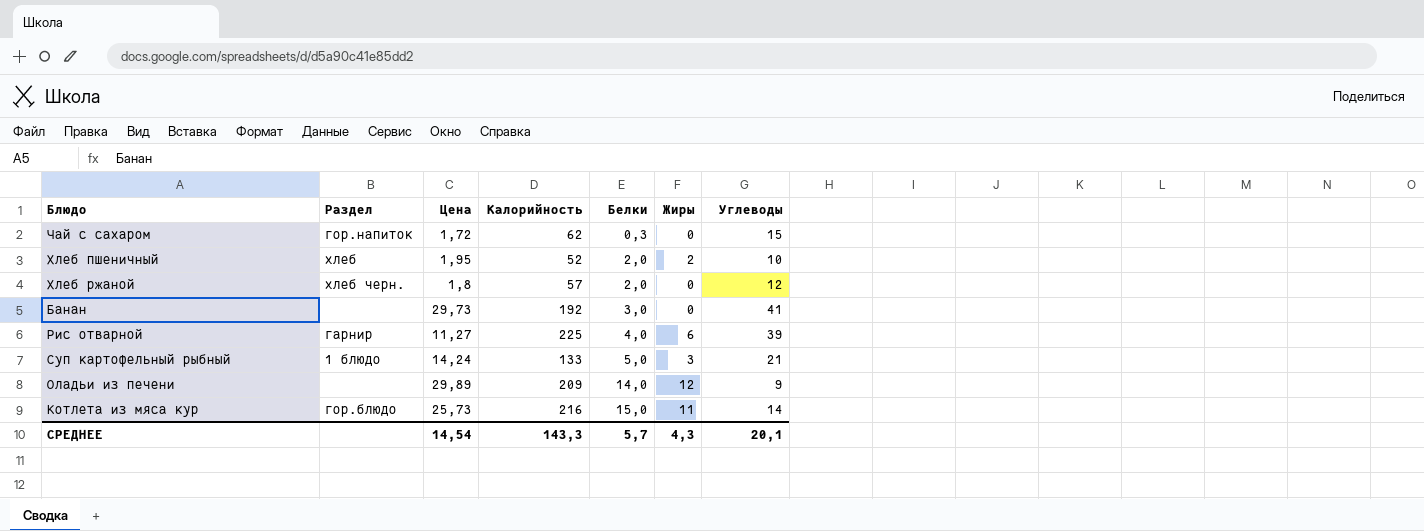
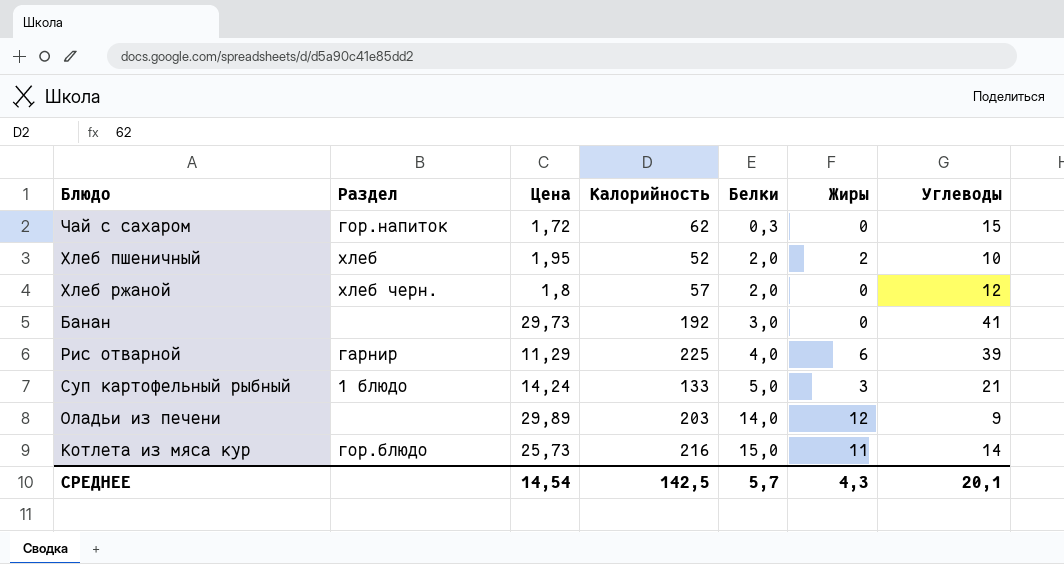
Рис отварной | Цена: 11,27 -> 11,29
Оладьи из печени | Калорийность: 209 -> 203
СРЕДНЕЕ | Калорийность: 143,3 -> 142,5

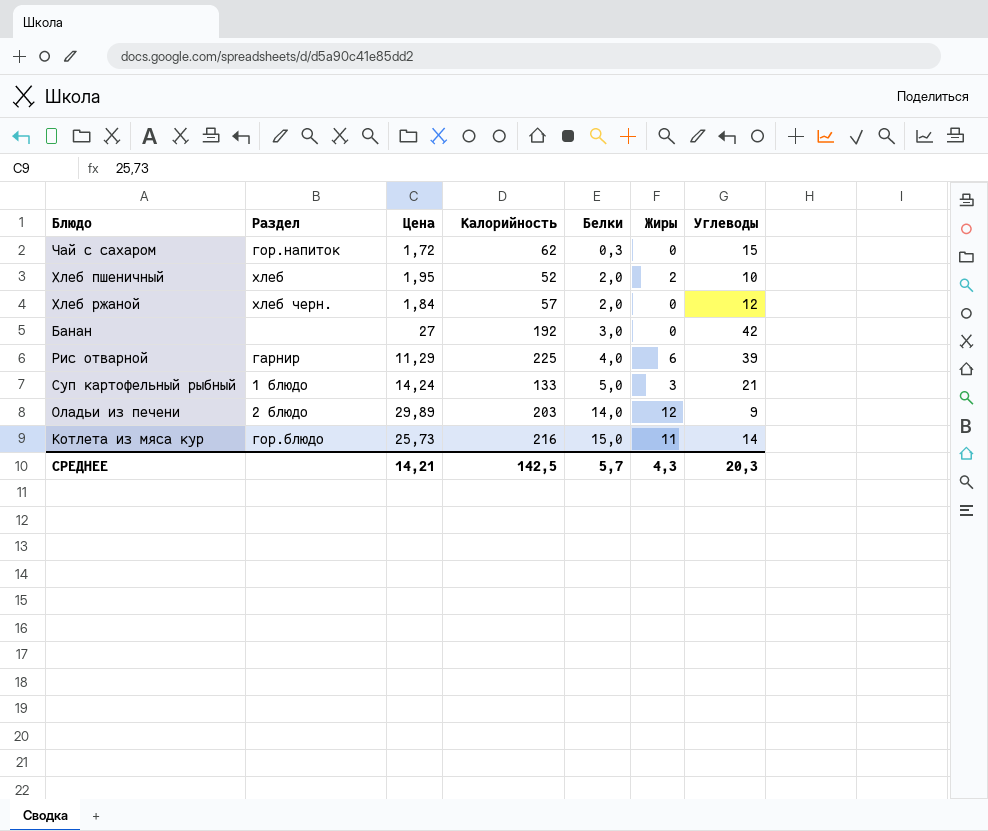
Хлеб ржаной | Цена: 1,8 -> 1,84
Банан | Цена: 29,73 -> 27
Банан | Углеводы: 41 -> 42
Оладьи из печени | Раздел: none -> 2 блюдо
СРЕДНЕЕ | Цена: 14,54 -> 14,21
СРЕДНЕЕ | Углеводы: 20,1 -> 20,3

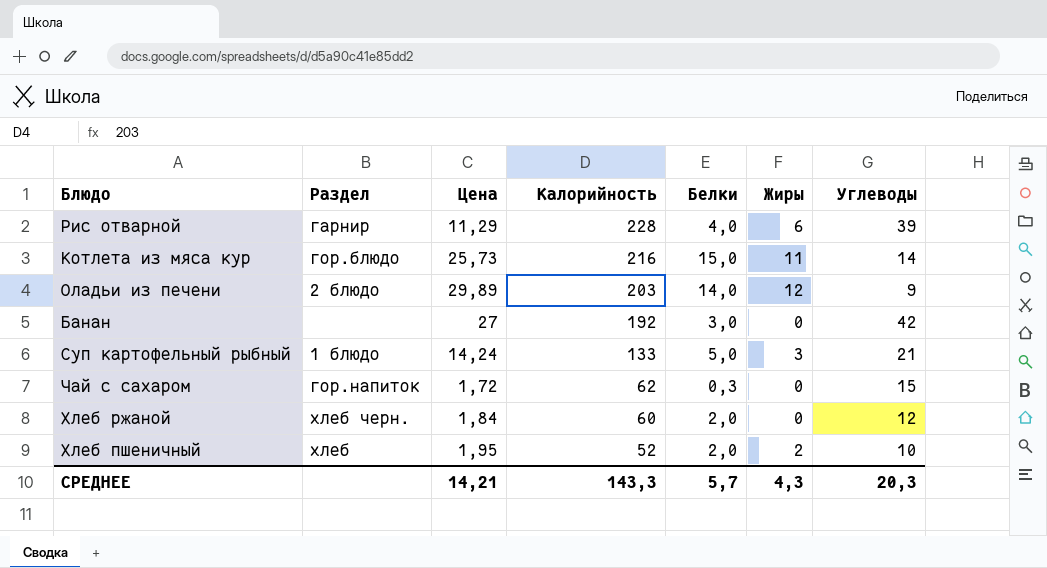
row order: Белки ascending -> Калорийность descending
Рис отварной | Калорийность: 225 -> 228
Хлеб ржаной | Калорийность: 57 -> 60
СРЕДНЕЕ | Калорийность: 142,5 -> 143,3

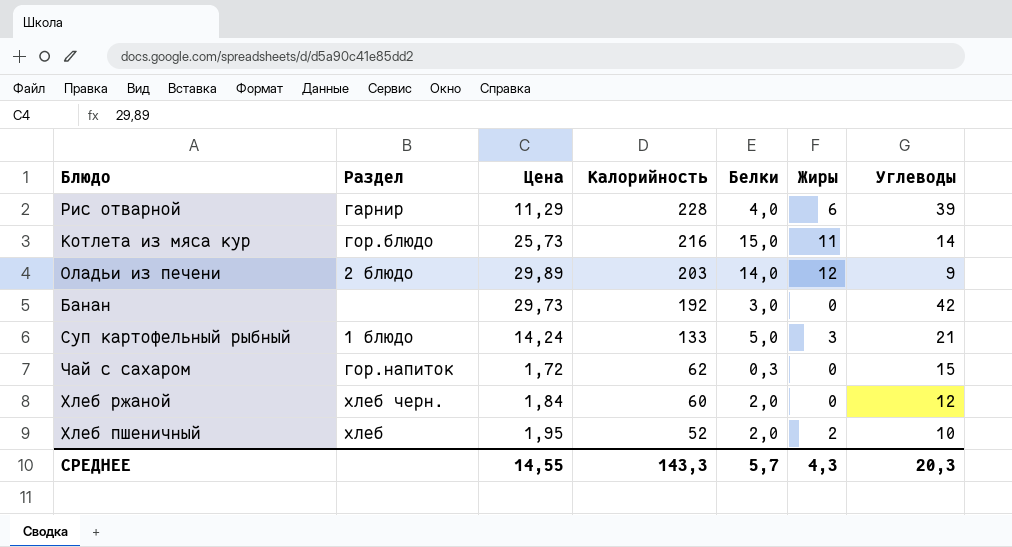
Банан | Цена: 27 -> 29,73
СРЕДНЕЕ | Цена: 14,21 -> 14,55

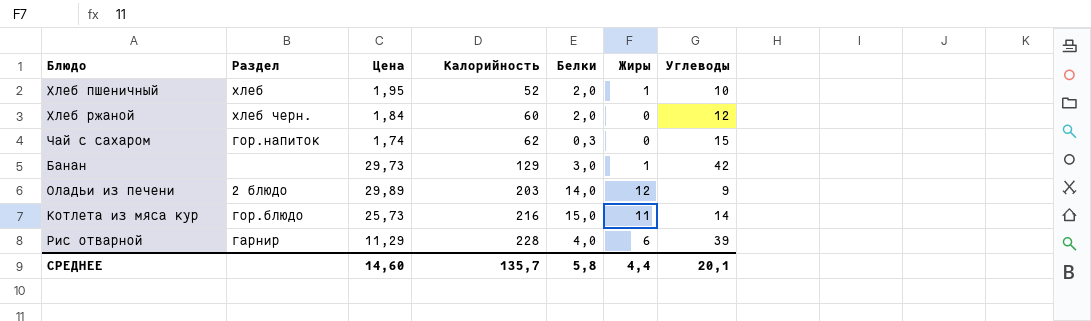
row order: Калорийность descending -> Калорийность ascending
row Суп картофельный рыбный: 1 блюдо | 14,24 | 133 | 5,0 | 3 | 21 -> none
Хлеб пшеничный | Жиры: 2 -> 1
Чай с сахаром | Цена: 1,72 -> 1,74
Банан | Калорийность: 192 -> 129
Банан | Жиры: 0 -> 1
СРЕДНЕЕ | Цена: 14,55 -> 14,60
СРЕДНЕЕ | Калорийность: 143,3 -> 135,7
СРЕДНЕЕ | Белки: 5,7 -> 5,8
СРЕДНЕЕ | Жиры: 4,3 -> 4,4
СРЕДНЕЕ | Углеводы: 20,3 -> 20,1

